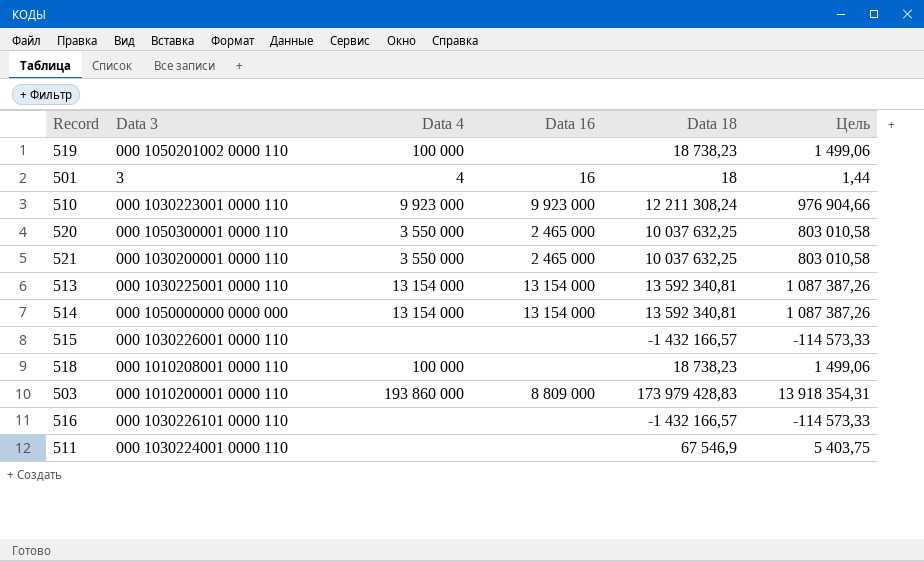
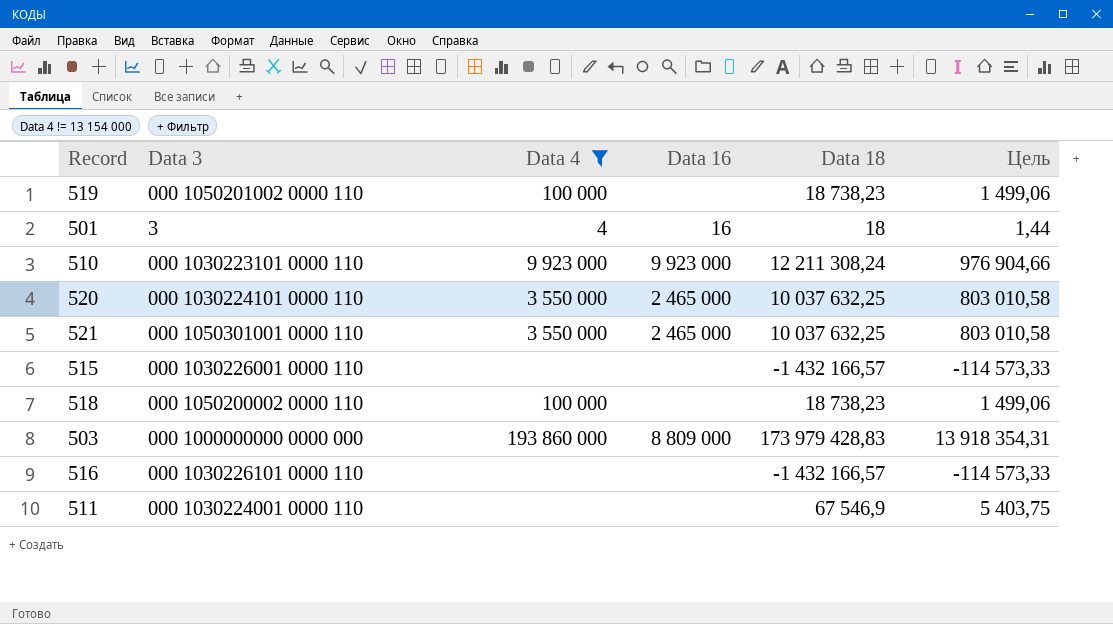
filter: none -> Data 4 != 13 154 000
510 | Data 3: 000 1030223001 0000 110 -> 000 1030223101 0000 110
520 | Data 3: 000 1050300001 0000 110 -> 000 1030224101 0000 110
521 | Data 3: 000 1030200001 0000 110 -> 000 1050301001 0000 110
518 | Data 3: 000 1010208001 0000 110 -> 000 1050200002 0000 110
503 | Data 3: 000 1010200001 0000 110 -> 000 1000000000 0000 000

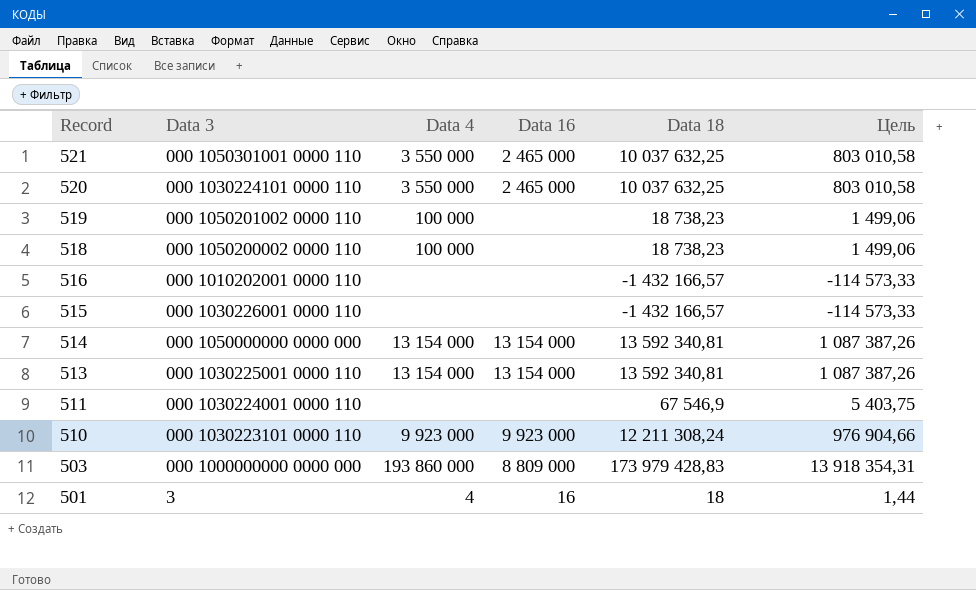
filter: Data 4 != 13 154 000 -> none
row order: none -> Record descending
516 | Data 3: 000 1030226101 0000 110 -> 000 1010202001 0000 110

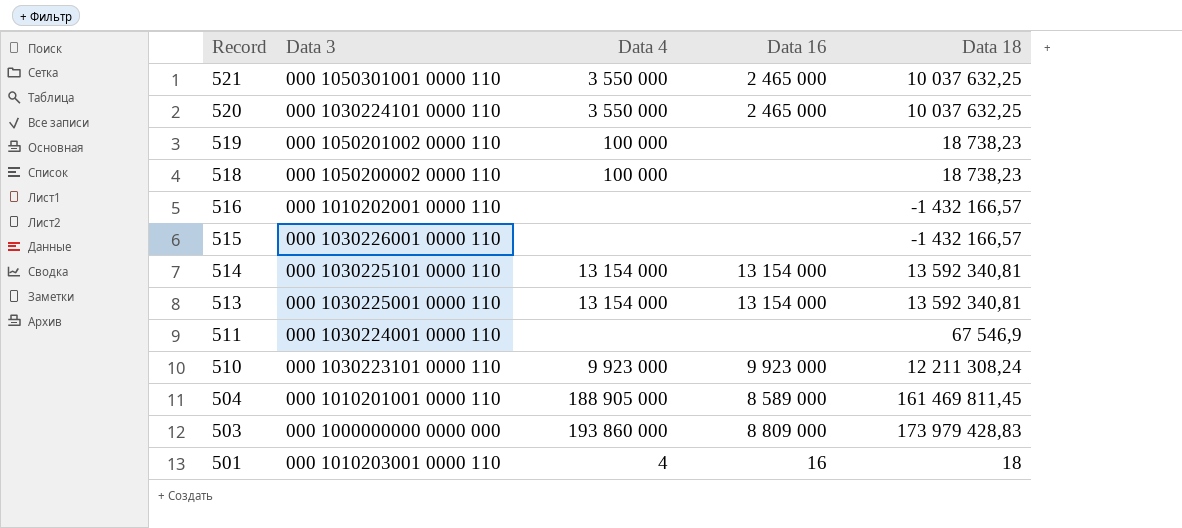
column Цель | formula: [Data 18] * 0,08 -> none
514 | Data 3: 000 1050000000 0000 000 -> 000 1030225101 0000 110
row 504: none -> 000 1010201001 0000 110 | 188 905 000 | 8 589 000 | 161 469 811,45
501 | Data 3: 3 -> 000 1010203001 0000 110

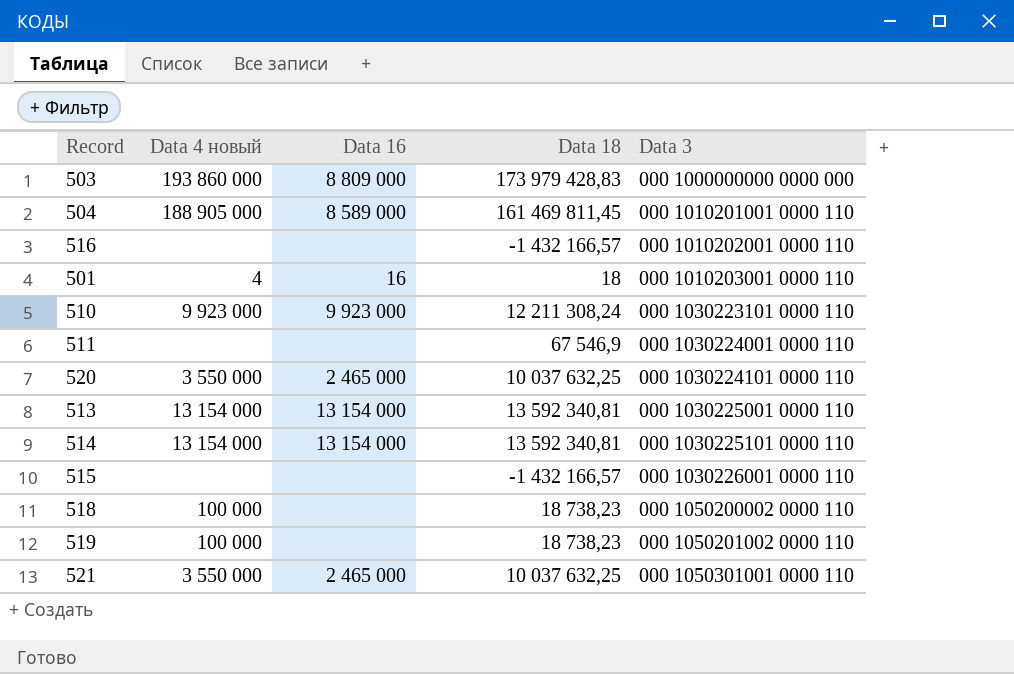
row order: Record descending -> Data 3 ascending
column name: Data 4 -> Data 4 новый
column Data 3 | position: 2 -> 5

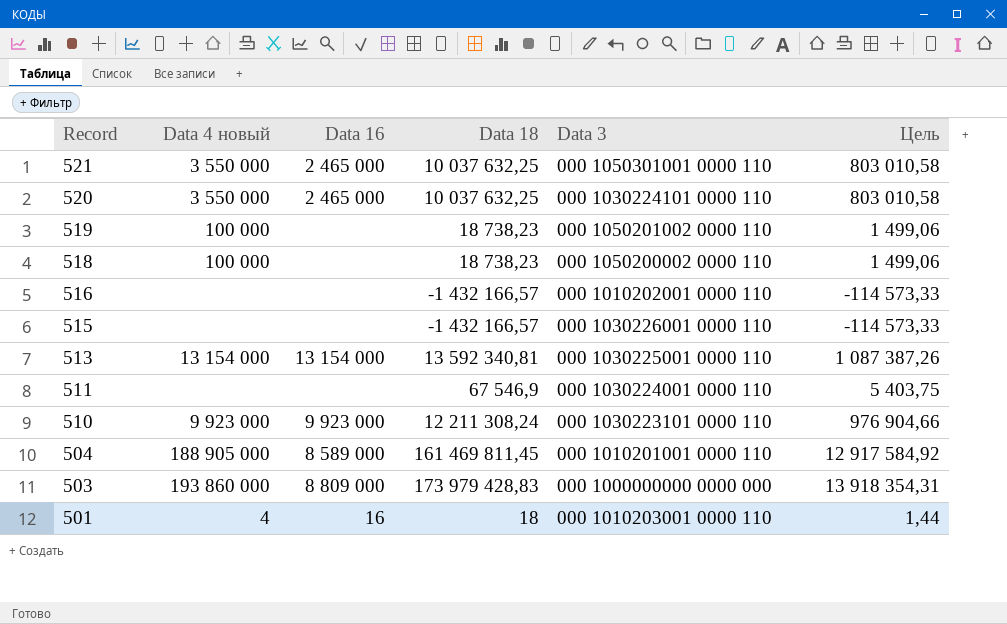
row order: Data 3 ascending -> Record descending
column Цель | formula: none -> [Data 18] * 0,08
row 514: 13 154 000 | 13 154 000 | 13 592 340,81 | 000 1030225101 0000 110 -> none

